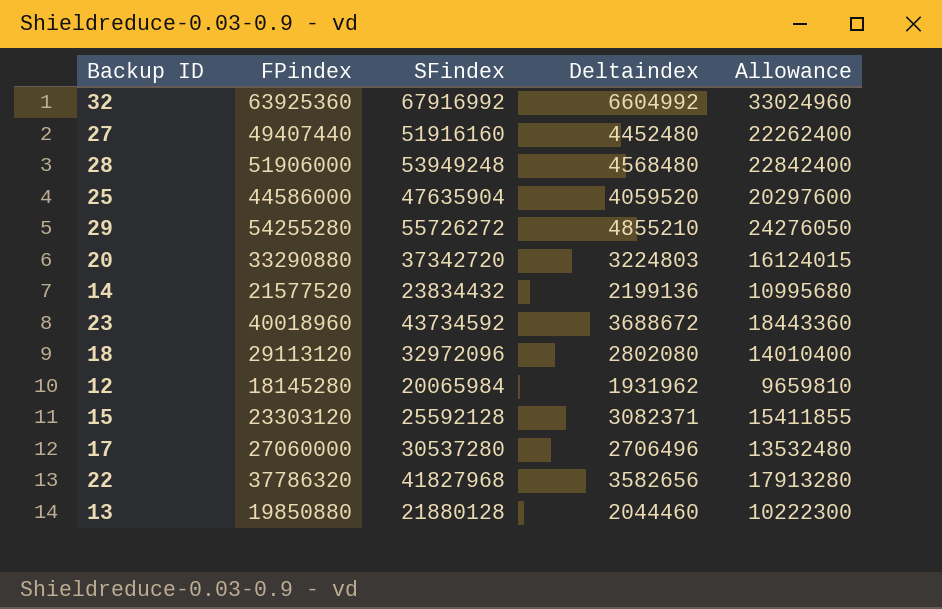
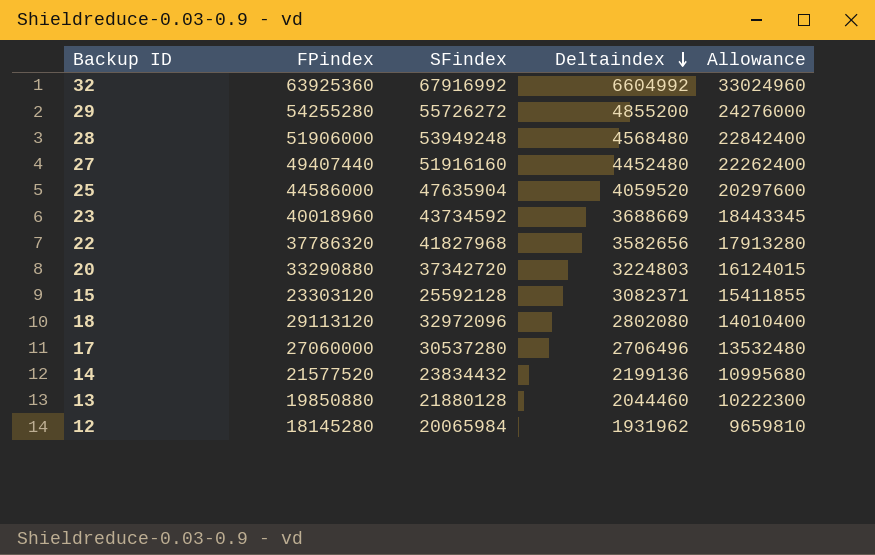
row order: none -> Deltaindex descending
29 | Deltaindex: 4855210 -> 4855200
29 | Allowance: 24276050 -> 24276000
23 | Deltaindex: 3688672 -> 3688669
23 | Allowance: 18443360 -> 18443345

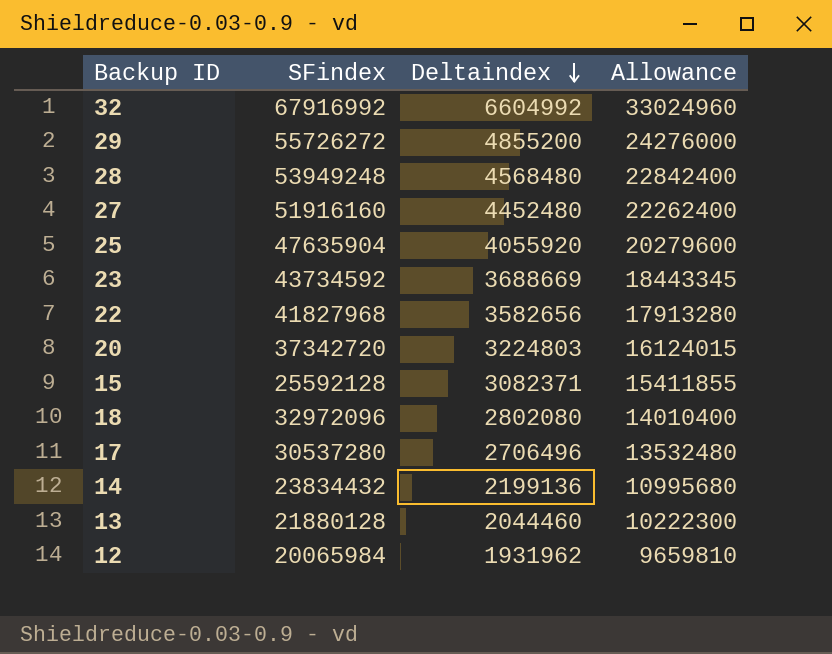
column FPindex | position: 2 -> none
25 | Deltaindex: 4059520 -> 4055920
25 | Allowance: 20297600 -> 20279600

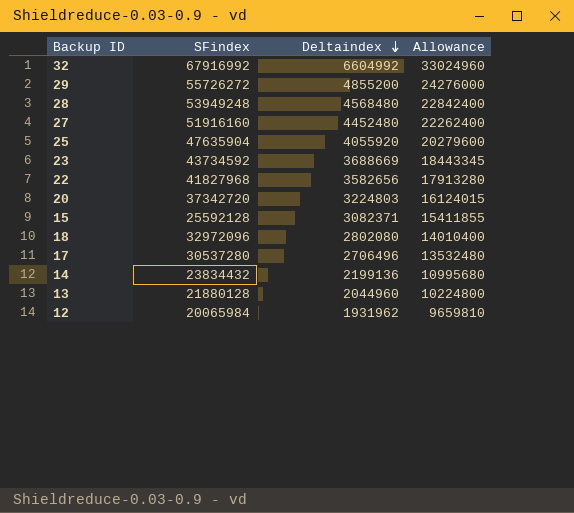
13 | Deltaindex: 2044460 -> 2044960
13 | Allowance: 10222300 -> 10224800

